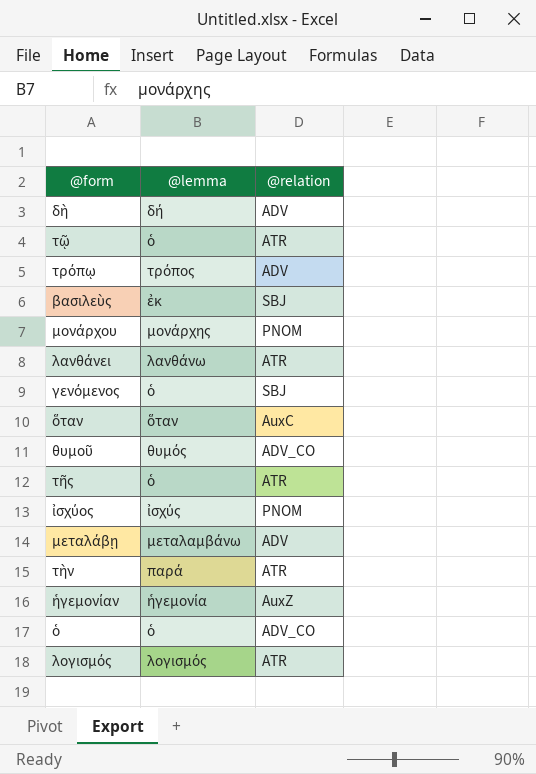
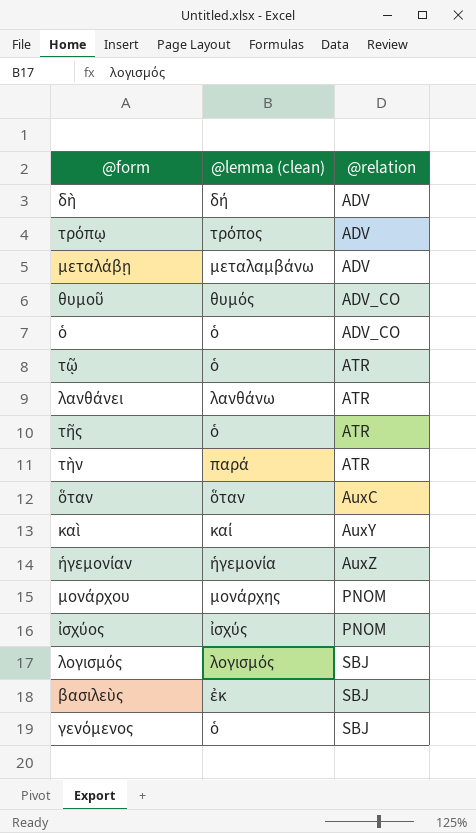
row order: none -> @relation ascending
column name: @lemma -> @lemma (clean)
row καὶ: none -> καί | AuxY
λογισμός | @relation: ATR -> SBJ

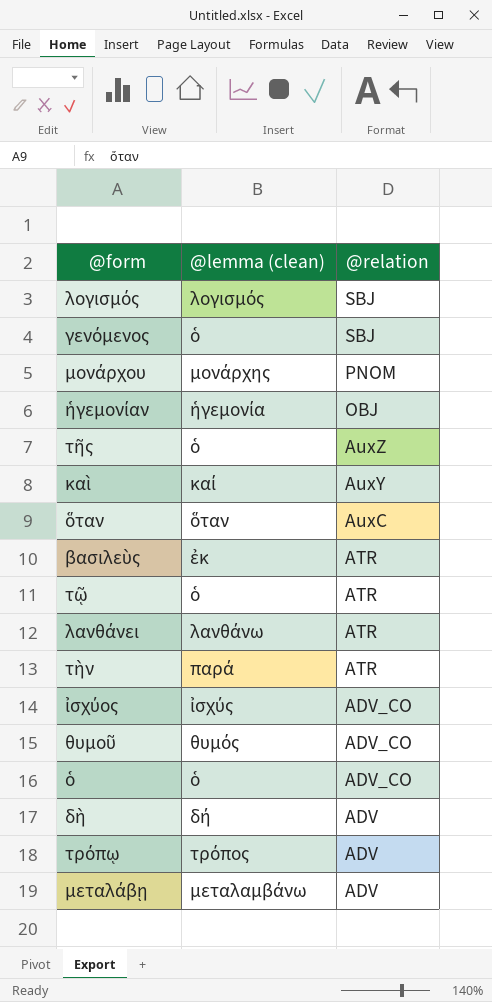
row order: @relation ascending -> @relation descending
ἡγεμονίαν | @relation: AuxZ -> OBJ
τῆς | @relation: ATR -> AuxZ
βασιλεὺς | @relation: SBJ -> ATR
ἰσχύος | @relation: PNOM -> ADV_CO

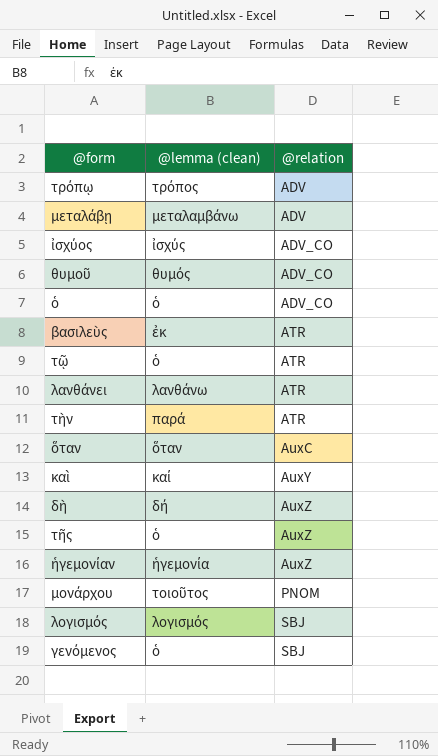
row order: @relation descending -> @relation ascending
δὴ | @relation: ADV -> AuxZ
ἡγεμονίαν | @relation: OBJ -> AuxZ
μονάρχου | @lemma (clean): μονάρχης -> τοιοῦτος

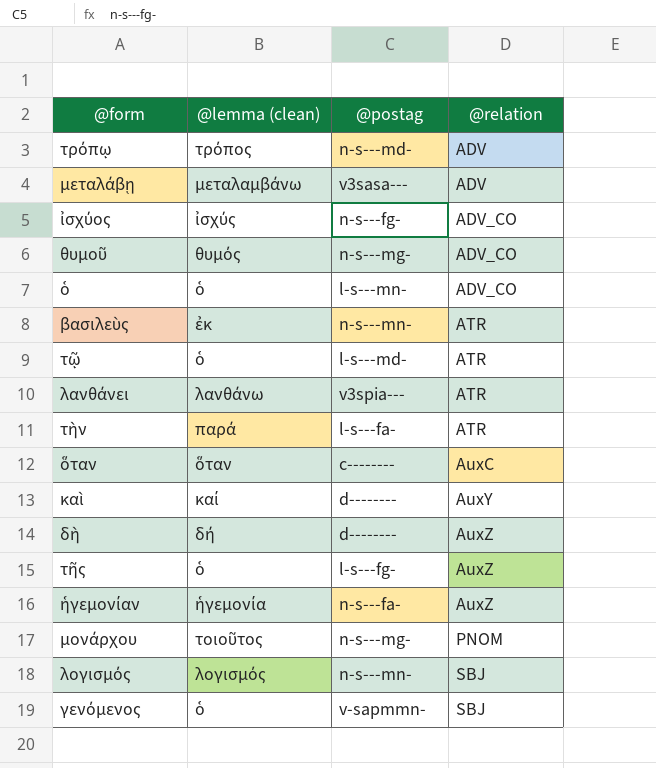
column @postag | position: none -> 3

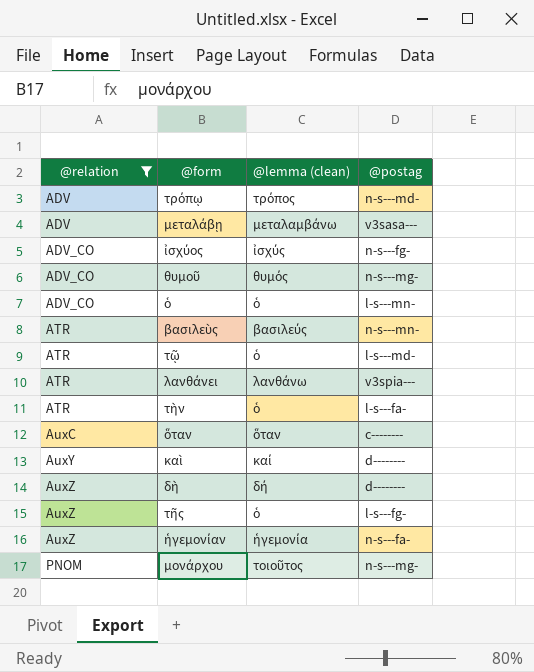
filter: none -> @relation != SBJ
column @relation | position: 4 -> 1
βασιλεὺς | @lemma (clean): ἐκ -> βασιλεύς
τὴν | @lemma (clean): παρά -> ὁ

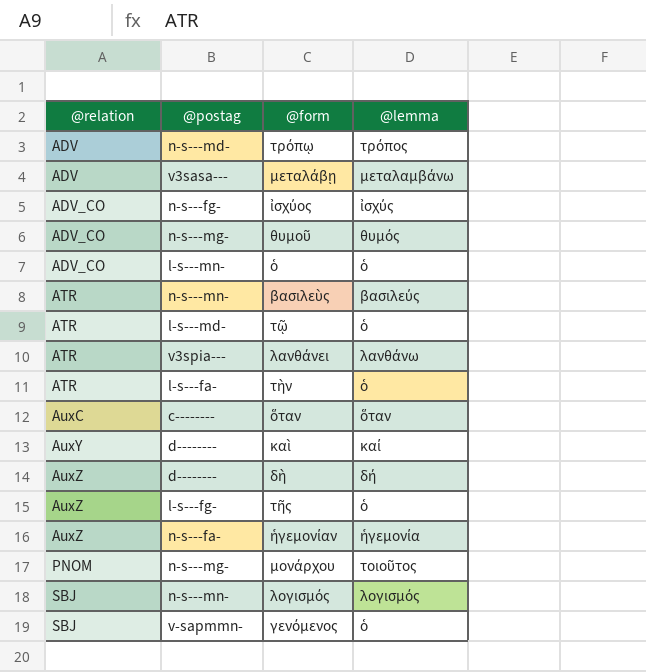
filter: @relation != SBJ -> none
column @postag | position: 4 -> 2
column name: @lemma (clean) -> @lemma

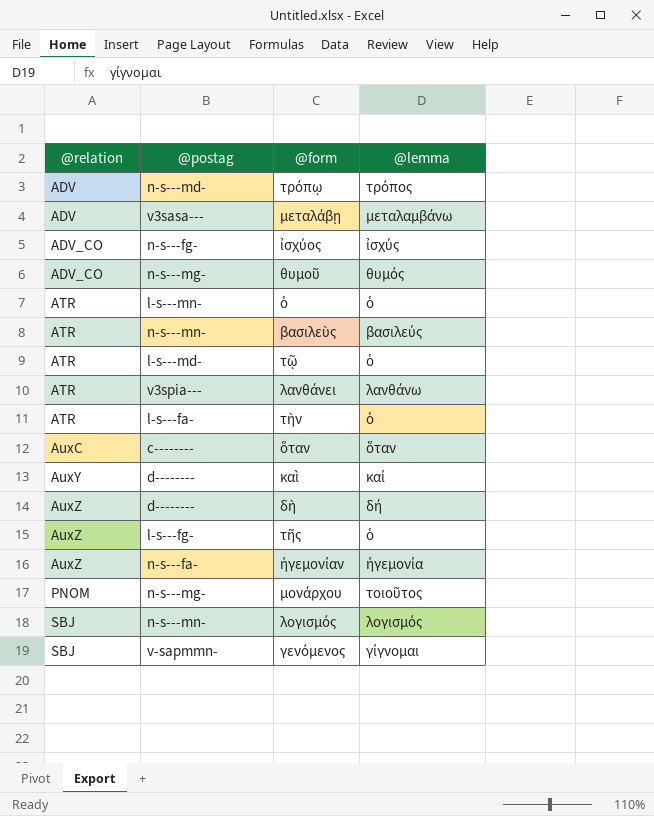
ὁ | @relation: ADV_CO -> ATR
γενόμενος | @lemma: ὁ -> γίγνομαι

